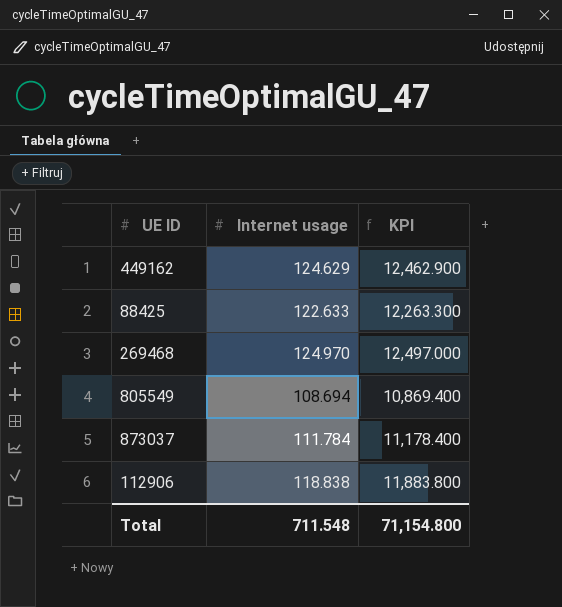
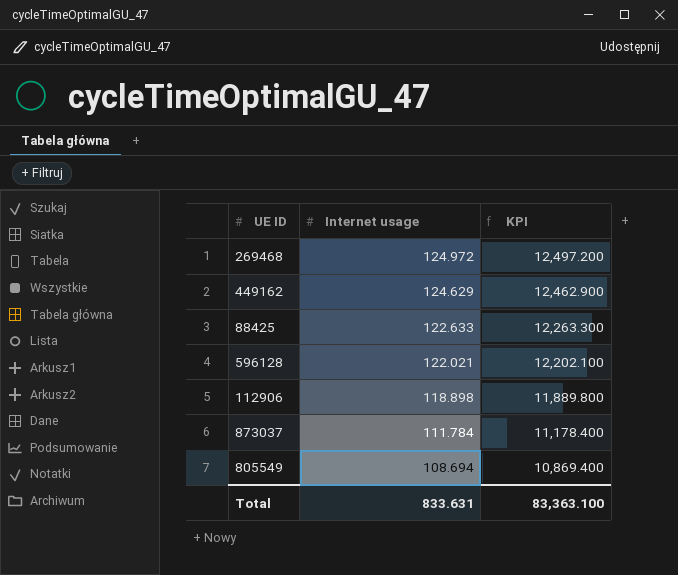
row order: none -> Internet usage descending
269468 | Internet usage: 124.970 -> 124.972
269468 | KPI: 12,497.000 -> 12,497.200
row 596128: none -> 122.021 | 12,202.100
112906 | Internet usage: 118.838 -> 118.898
112906 | KPI: 11,883.800 -> 11,889.800
Total | Internet usage: 711.548 -> 833.631
Total | KPI: 71,154.800 -> 83,363.100

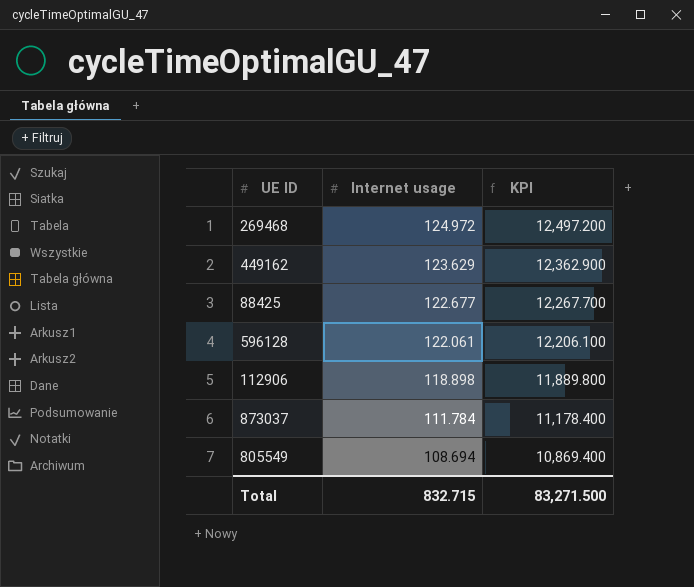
449162 | Internet usage: 124.629 -> 123.629
449162 | KPI: 12,462.900 -> 12,362.900
88425 | Internet usage: 122.633 -> 122.677
88425 | KPI: 12,263.300 -> 12,267.700
596128 | Internet usage: 122.021 -> 122.061
596128 | KPI: 12,202.100 -> 12,206.100
Total | Internet usage: 833.631 -> 832.715
Total | KPI: 83,363.100 -> 83,271.500

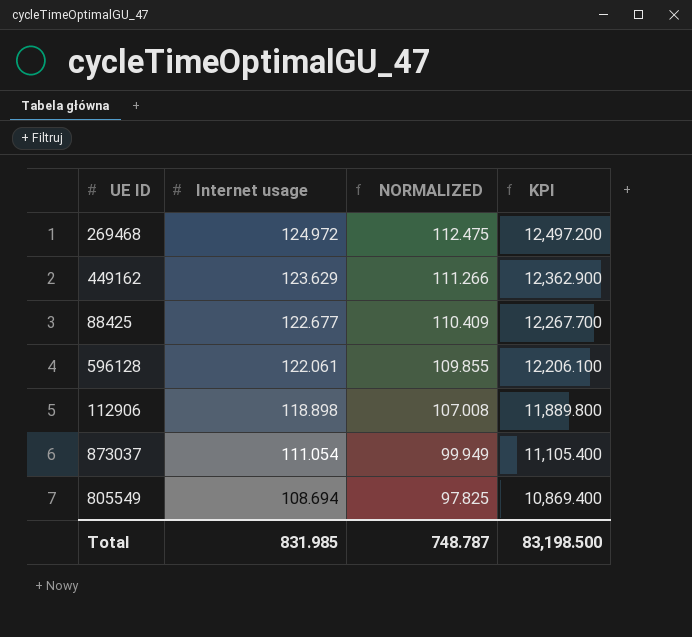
column NORMALIZED | formula: none -> [Internet usage] * 0.9
873037 | Internet usage: 111.784 -> 111.054
873037 | KPI: 11,178.400 -> 11,105.400
Total | Internet usage: 832.715 -> 831.985
Total | KPI: 83,271.500 -> 83,198.500

